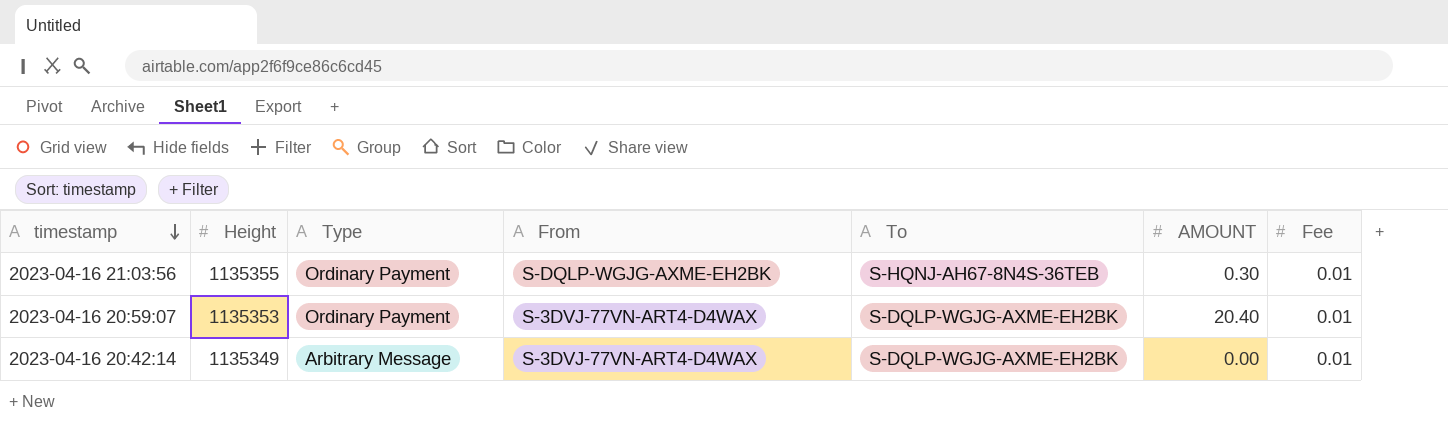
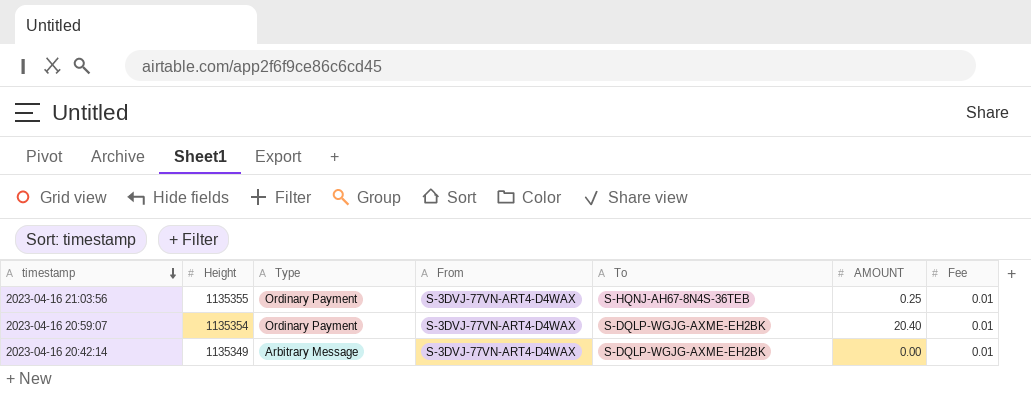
2023-04-16 21:03:56 | From: S-DQLP-WGJG-AXME-EH2BK -> S-3DVJ-77VN-ART4-D4WAX
2023-04-16 21:03:56 | AMOUNT: 0.30 -> 0.25
2023-04-16 20:59:07 | Height: 1135353 -> 1135354

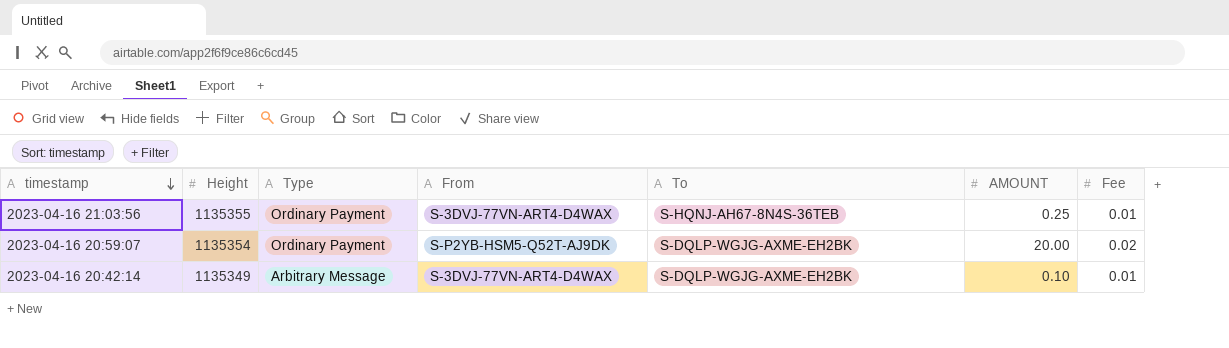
2023-04-16 20:59:07 | From: S-3DVJ-77VN-ART4-D4WAX -> S-P2YB-HSM5-Q52T-AJ9DK
2023-04-16 20:59:07 | AMOUNT: 20.40 -> 20.00
2023-04-16 20:59:07 | Fee: 0.01 -> 0.02
2023-04-16 20:42:14 | AMOUNT: 0.00 -> 0.10

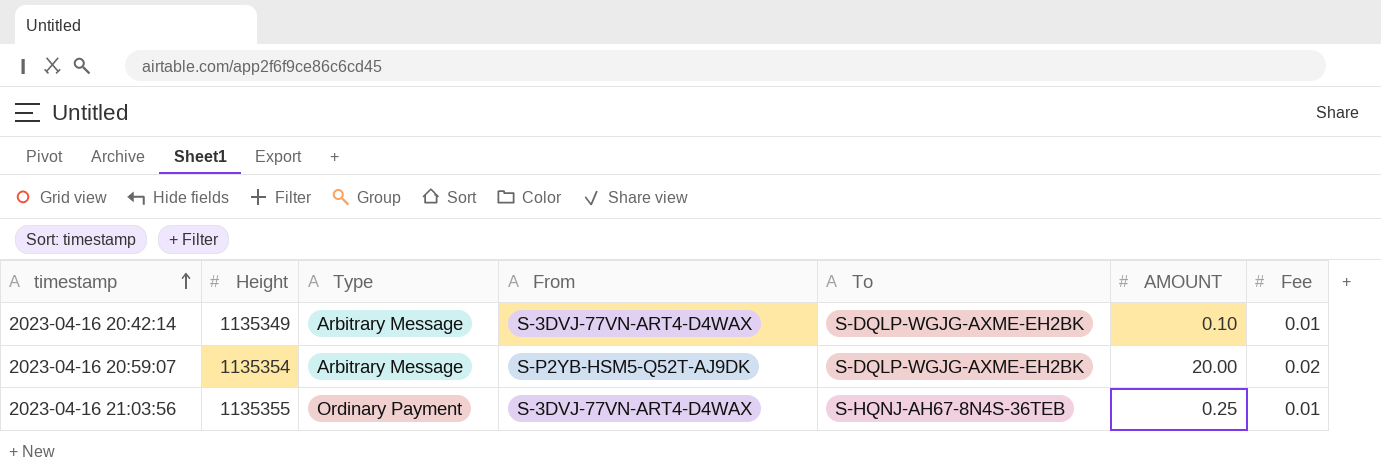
row order: timestamp descending -> timestamp ascending
2023-04-16 20:59:07 | Type: Ordinary Payment -> Arbitrary Message

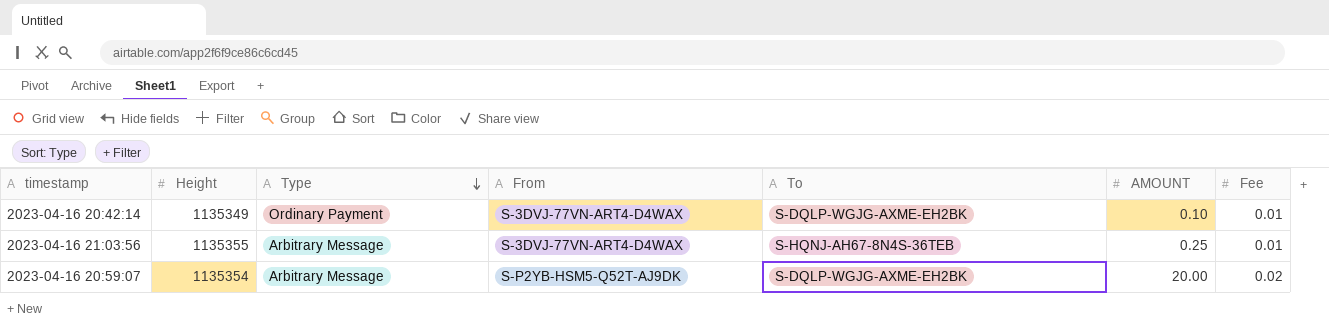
row order: timestamp ascending -> Type descending
2023-04-16 20:42:14 | Type: Arbitrary Message -> Ordinary Payment
2023-04-16 21:03:56 | Type: Ordinary Payment -> Arbitrary Message

